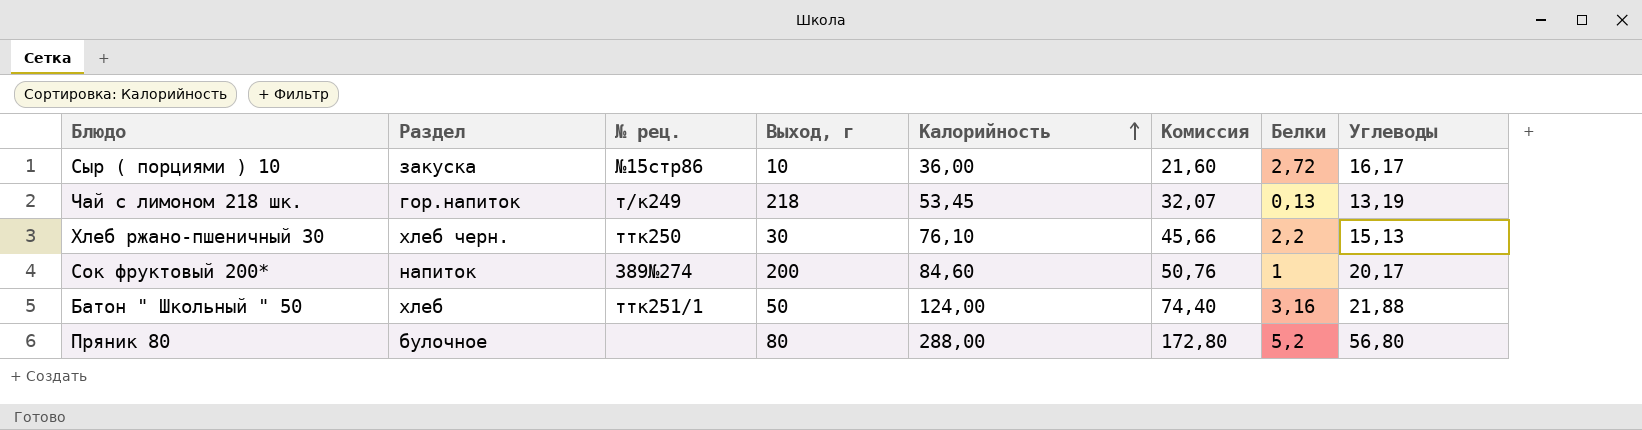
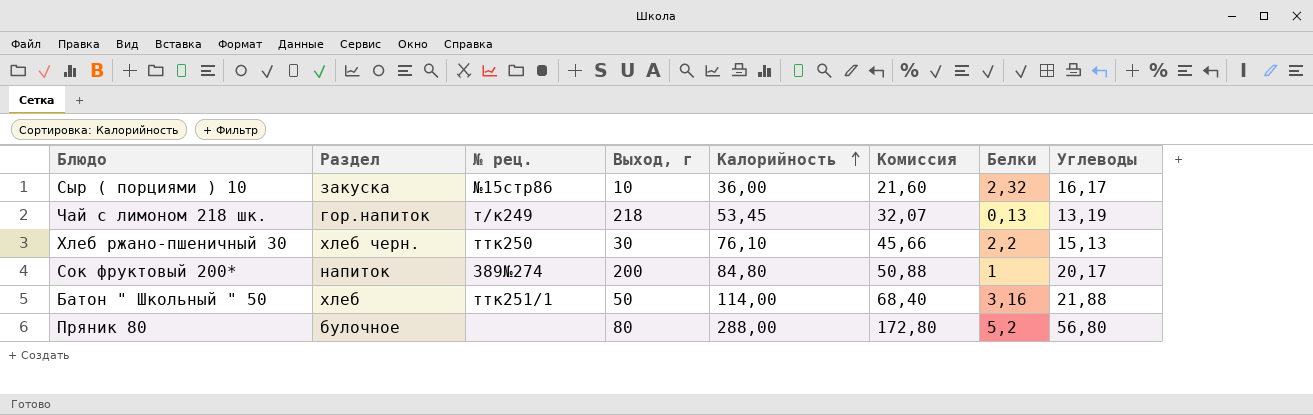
Сыр ( порциями ) 10 | Белки: 2,72 -> 2,32
Сок фруктовый 200* | Калорийность: 84,60 -> 84,80
Сок фруктовый 200* | Комиссия: 50,76 -> 50,88
Батон " Школьный " 50 | Калорийность: 124,00 -> 114,00
Батон " Школьный " 50 | Комиссия: 74,40 -> 68,40

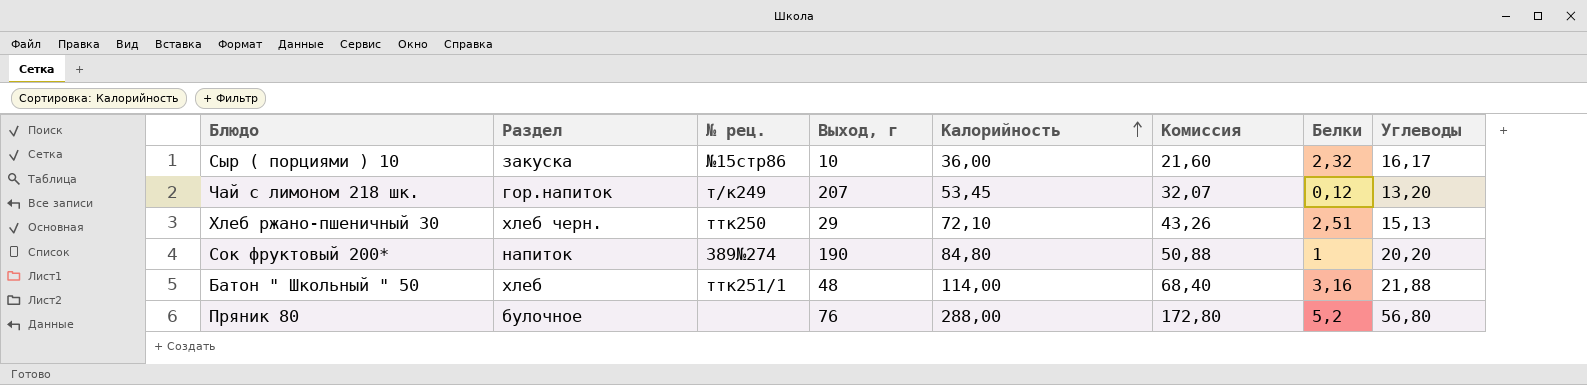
Чай с лимоном 218 шк. | Выход, г: 218 -> 207
Чай с лимоном 218 шк. | Белки: 0,13 -> 0,12
Чай с лимоном 218 шк. | Углеводы: 13,19 -> 13,20
Хлеб ржано-пшеничный 30 | Выход, г: 30 -> 29
Хлеб ржано-пшеничный 30 | Калорийность: 76,10 -> 72,10
Хлеб ржано-пшеничный 30 | Комиссия: 45,66 -> 43,26
Хлеб ржано-пшеничный 30 | Белки: 2,2 -> 2,51
Сок фруктовый 200* | Выход, г: 200 -> 190
Сок фруктовый 200* | Углеводы: 20,17 -> 20,20
Батон " Школьный " 50 | Выход, г: 50 -> 48
Пряник 80 | Выход, г: 80 -> 76

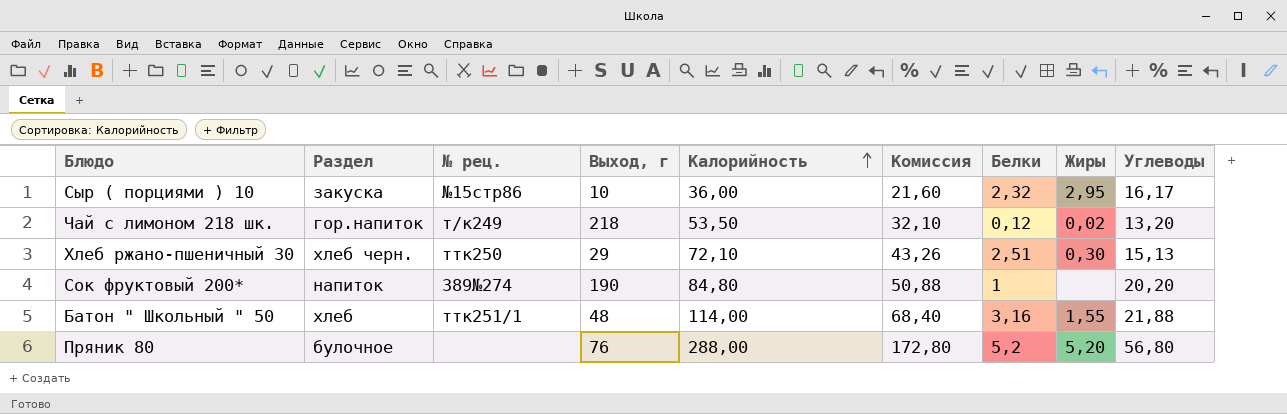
column Жиры | position: none -> 8
Чай с лимоном 218 шк. | Выход, г: 207 -> 218
Чай с лимоном 218 шк. | Калорийность: 53,45 -> 53,50
Чай с лимоном 218 шк. | Комиссия: 32,07 -> 32,10

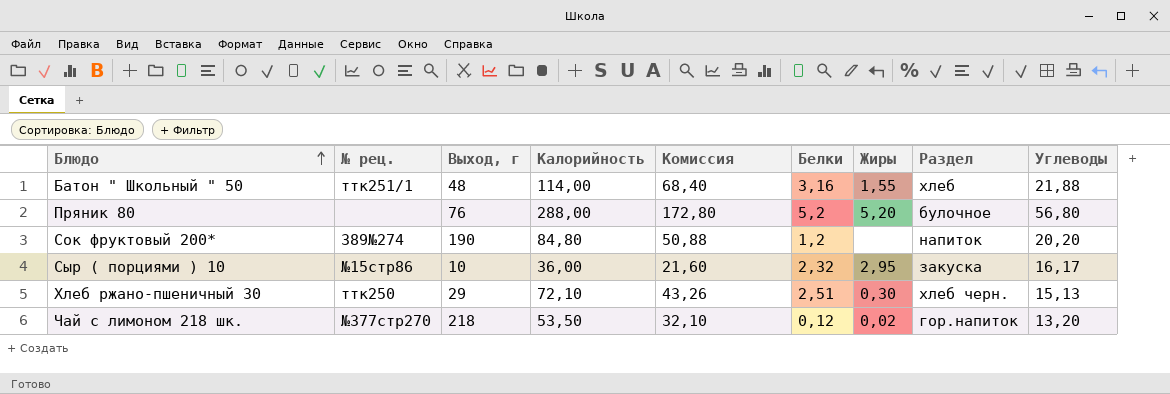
row order: Калорийность ascending -> Блюдо ascending
column Раздел | position: 2 -> 8
Сок фруктовый 200* | Белки: 1 -> 1,2
Чай с лимоном 218 шк. | № рец.: т/к249 -> №377стр270

